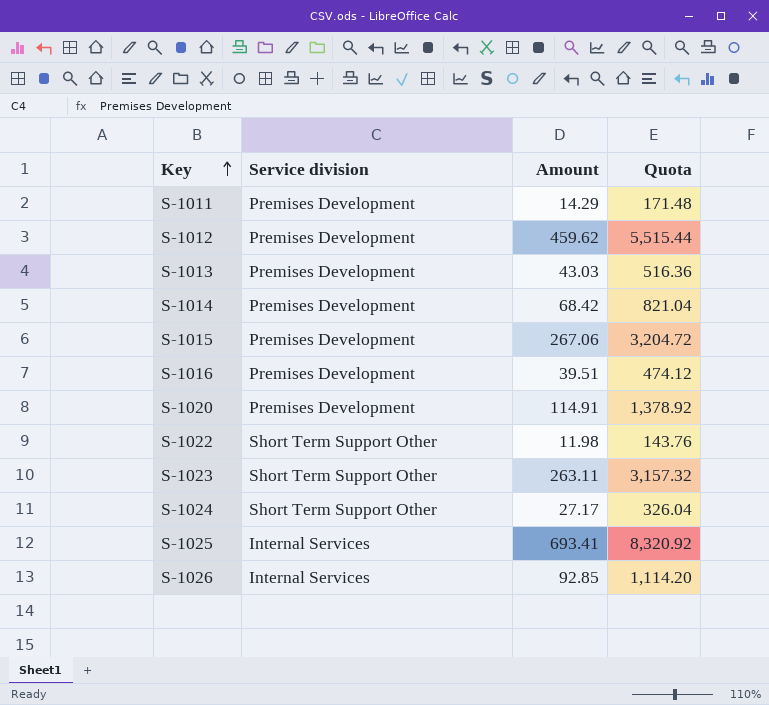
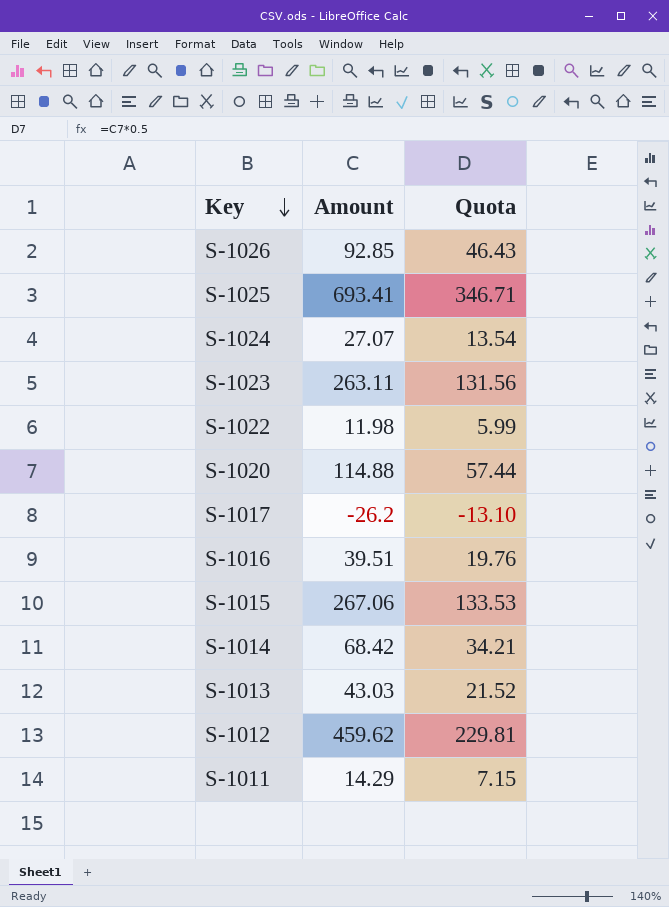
row order: Key ascending -> Key descending
column Service division | position: 2 -> none
column Quota | formula: [Amount] * 12 -> [Amount] * 0.5
S-1024 | Amount: 27.17 -> 27.07
S-1020 | Amount: 114.91 -> 114.88
row S-1017: none -> -26.2 | -13.10

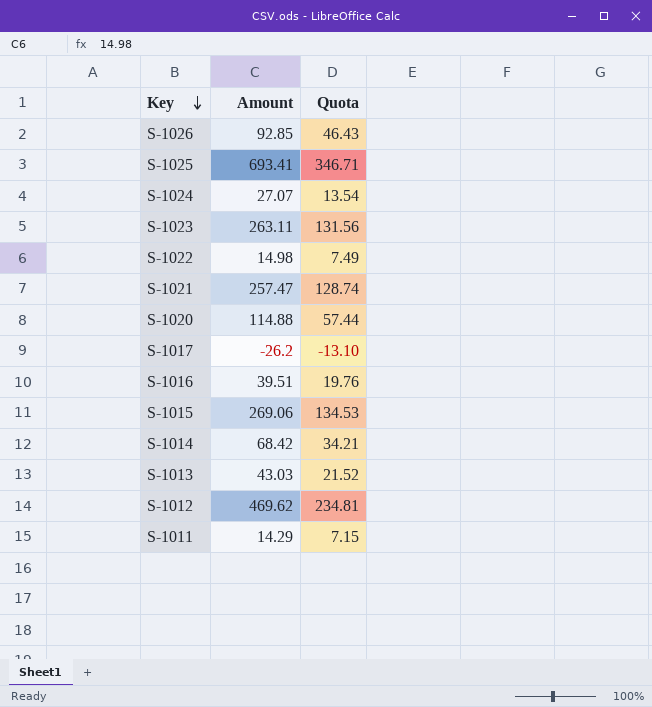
S-1022 | Amount: 11.98 -> 14.98
S-1022 | Quota: 5.99 -> 7.49
row S-1021: none -> 257.47 | 128.74
S-1015 | Amount: 267.06 -> 269.06
S-1015 | Quota: 133.53 -> 134.53
S-1012 | Amount: 459.62 -> 469.62
S-1012 | Quota: 229.81 -> 234.81

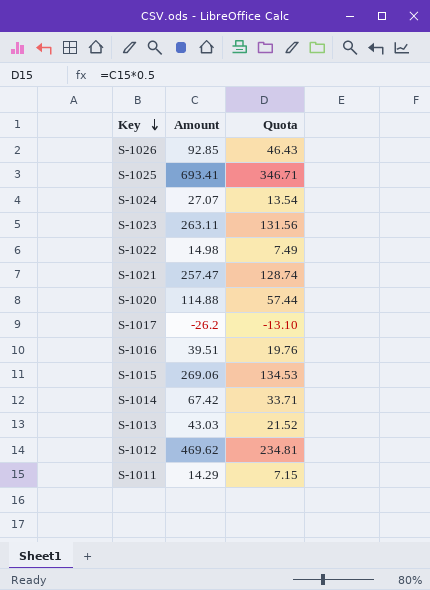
S-1014 | Amount: 68.42 -> 67.42
S-1014 | Quota: 34.21 -> 33.71

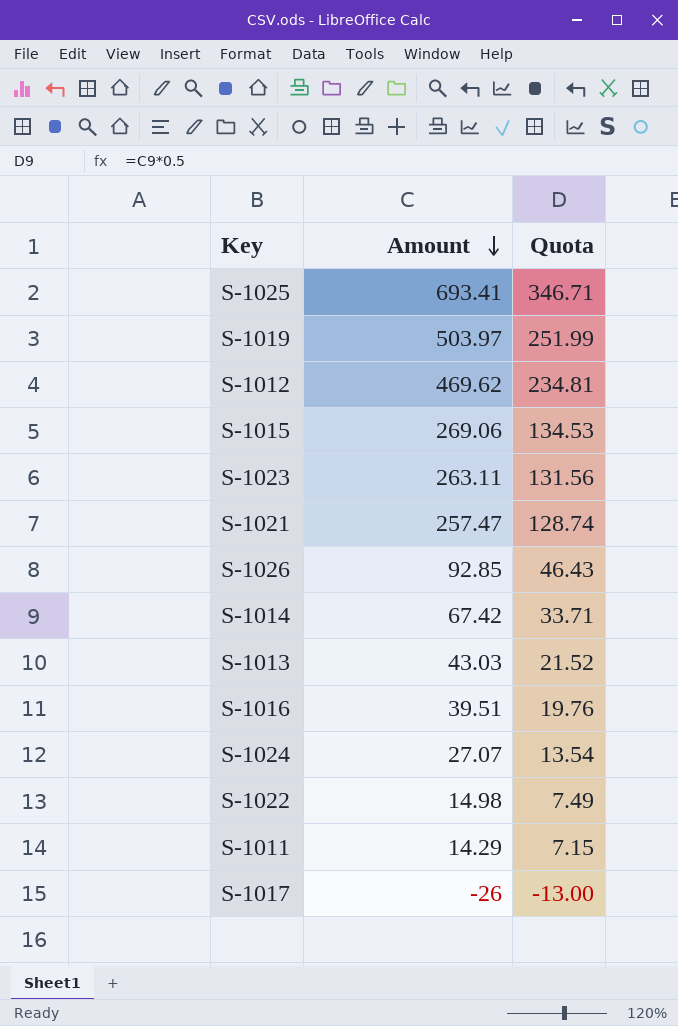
row order: Key descending -> Amount descending
row S-1020: 114.88 | 57.44 -> none
row S-1019: none -> 503.97 | 251.99
S-1017 | Amount: -26.2 -> -26
S-1017 | Quota: -13.10 -> -13.00

